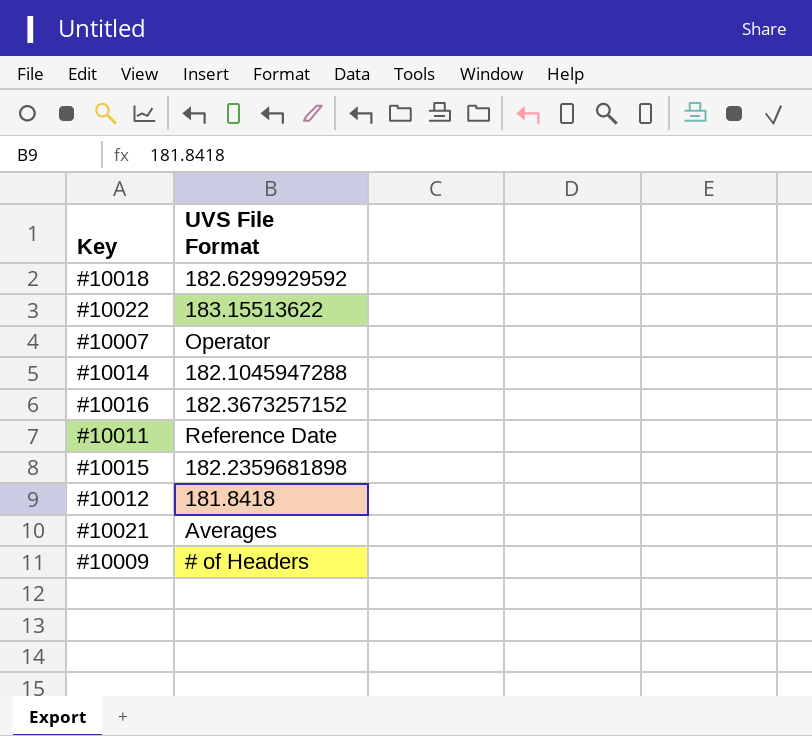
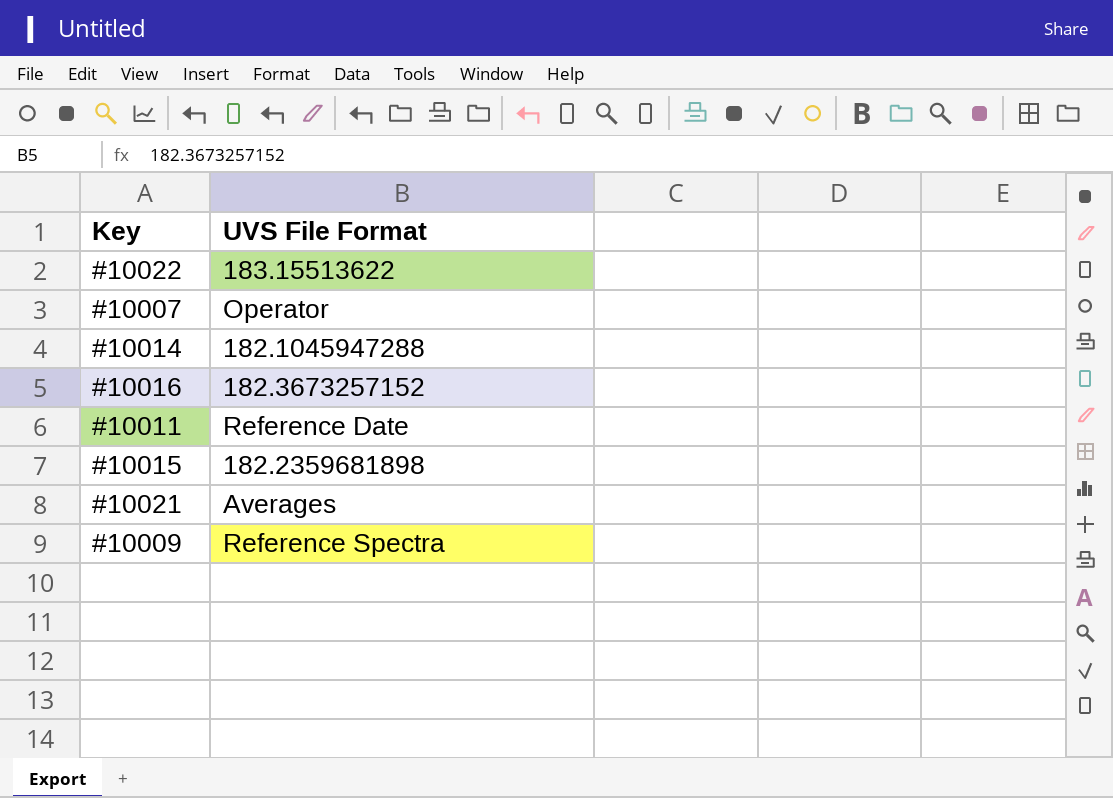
row #10018: 182.6299929592 -> none
row #10012: 181.8418 -> none
#10009 | UVS File Format: # of Headers -> Reference Spectra

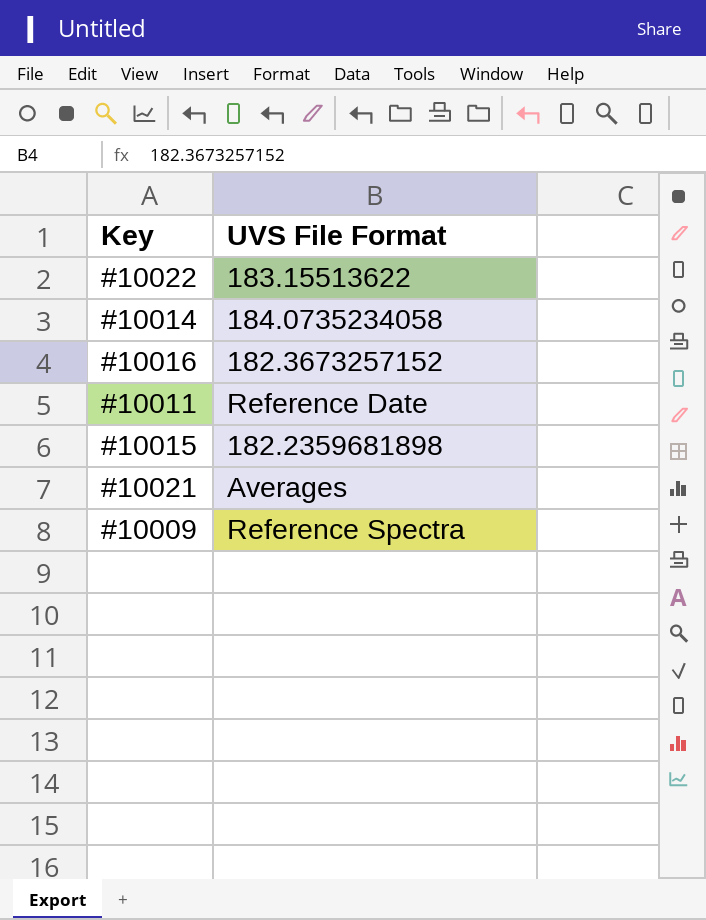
row #10007: Operator -> none
#10014 | UVS File Format: 182.1045947288 -> 184.0735234058

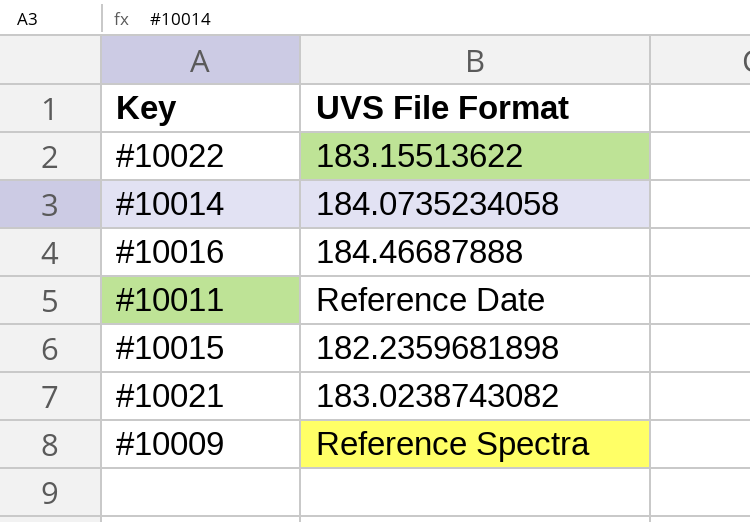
#10016 | UVS File Format: 182.3673257152 -> 184.46687888
#10021 | UVS File Format: Averages -> 183.0238743082

